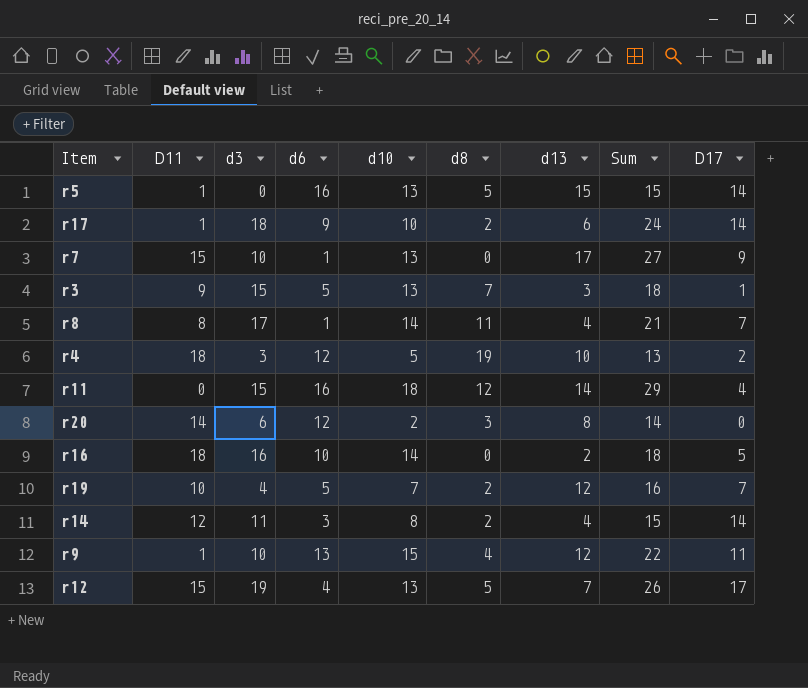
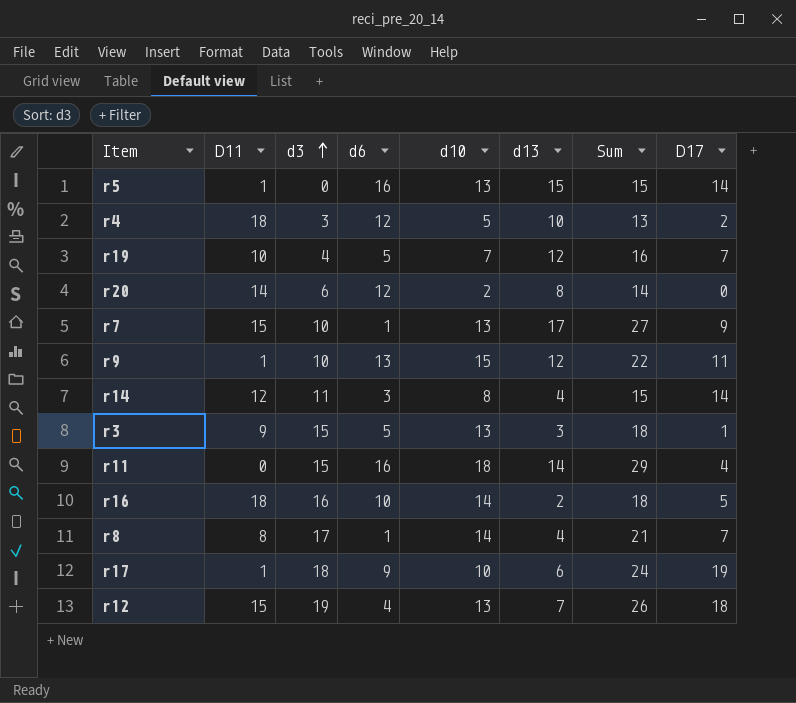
row order: none -> d3 ascending
column d8 | position: 6 -> none
r17 | D17: 14 -> 19
r12 | D17: 17 -> 18

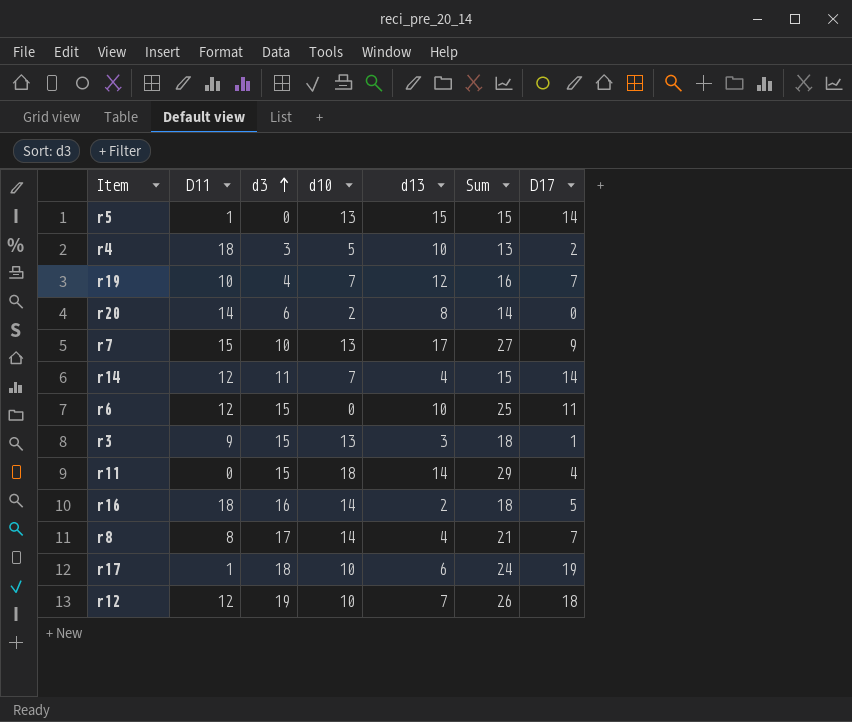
column d6 | position: 4 -> none
row r9: 1 | 10 | 13 | 15 | 12 | 22 | 11 -> none
r14 | d10: 8 -> 7
row r6: none -> 12 | 15 | 0 | 10 | 25 | 11
r12 | D11: 15 -> 12
r12 | d10: 13 -> 10

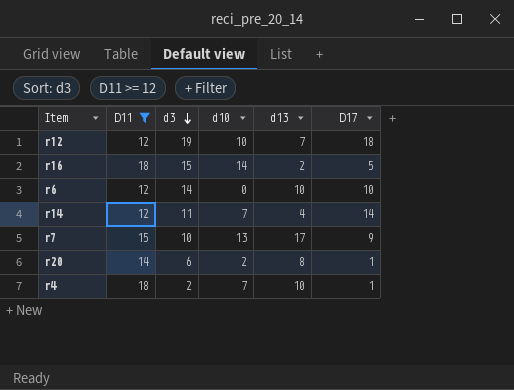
filter: none -> D11 >= 12
row order: d3 ascending -> d3 descending
column Sum | formula: [d3] + [d13] -> none
r16 | d3: 16 -> 15
r6 | d3: 15 -> 14
r6 | D17: 11 -> 10
r20 | D17: 0 -> 1
r4 | d3: 3 -> 2
r4 | d10: 5 -> 7
r4 | D17: 2 -> 1

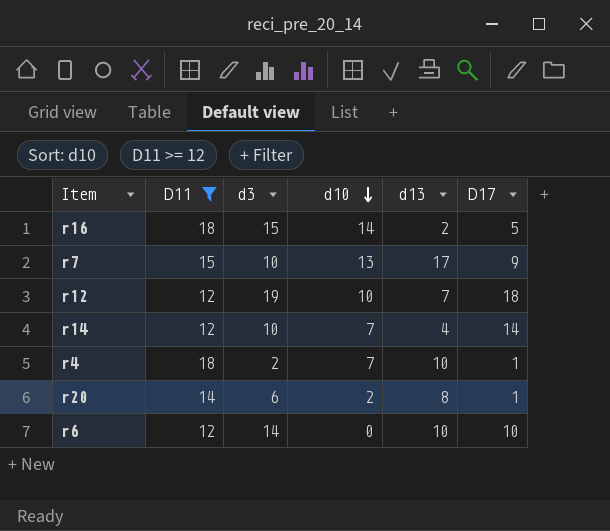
row order: d3 descending -> d10 descending
r14 | d3: 11 -> 10

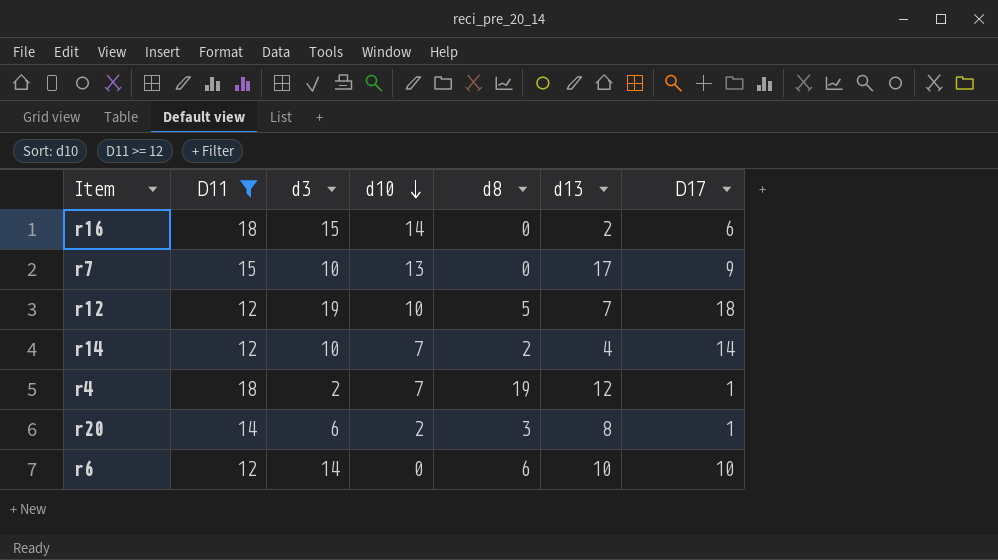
column d8 | position: none -> 5
r16 | D17: 5 -> 6
r4 | d13: 10 -> 12

